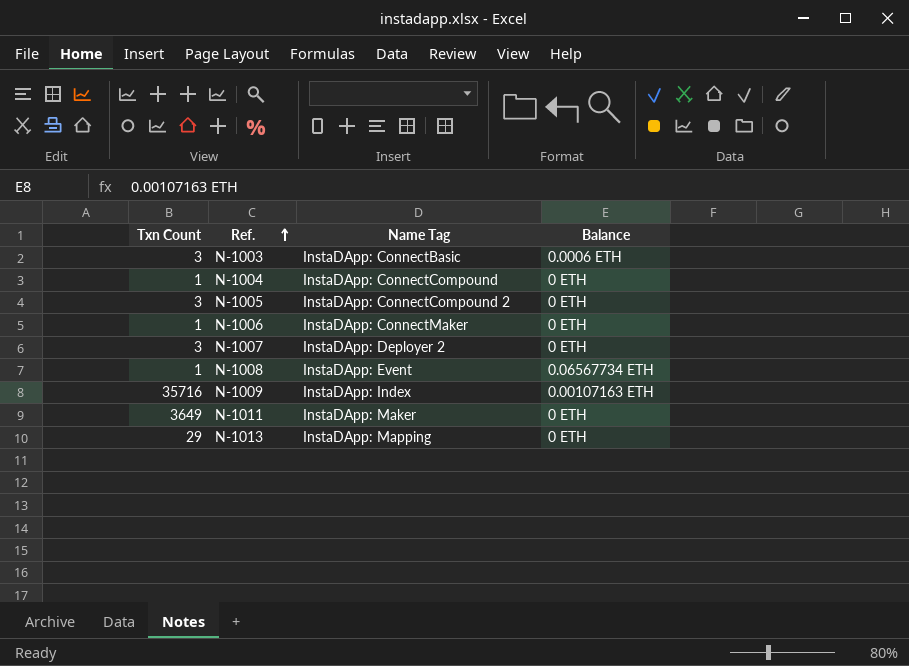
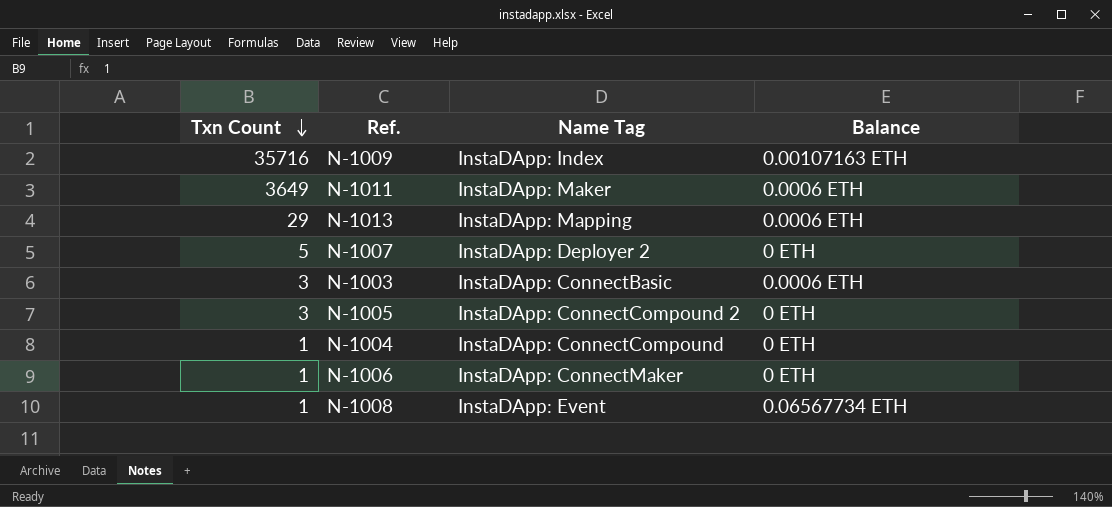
row order: Ref. ascending -> Txn Count descending
N-1011 | Balance: 0 ETH -> 0.0006 ETH
N-1013 | Balance: 0 ETH -> 0.0006 ETH
N-1007 | Txn Count: 3 -> 5

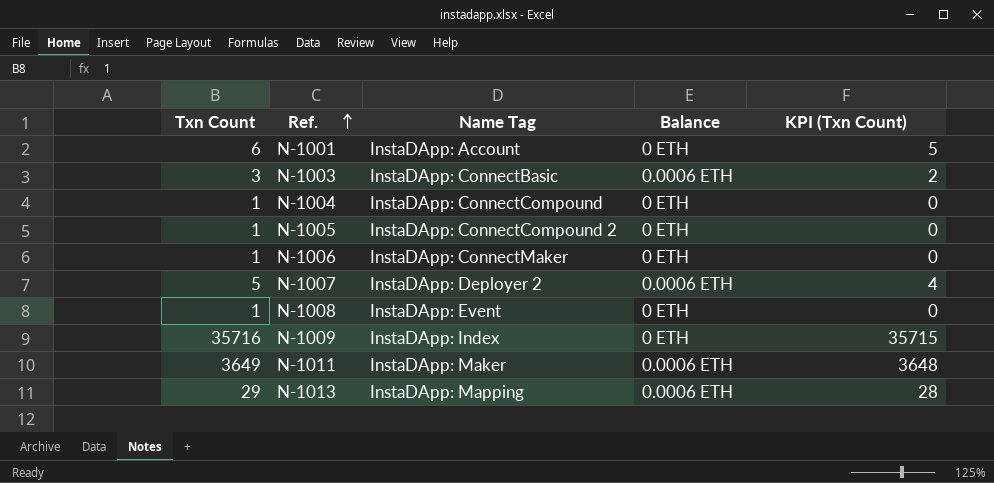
row order: Txn Count descending -> Ref. ascending
column KPI (Txn Count) | formula: none -> [Txn Count] - 1
row N-1001: none -> 6 | InstaDApp: Account | 0 ETH | 5
N-1005 | Txn Count: 3 -> 1
N-1007 | Balance: 0 ETH -> 0.0006 ETH
N-1008 | Balance: 0.06567734 ETH -> 0 ETH
N-1009 | Balance: 0.00107163 ETH -> 0 ETH

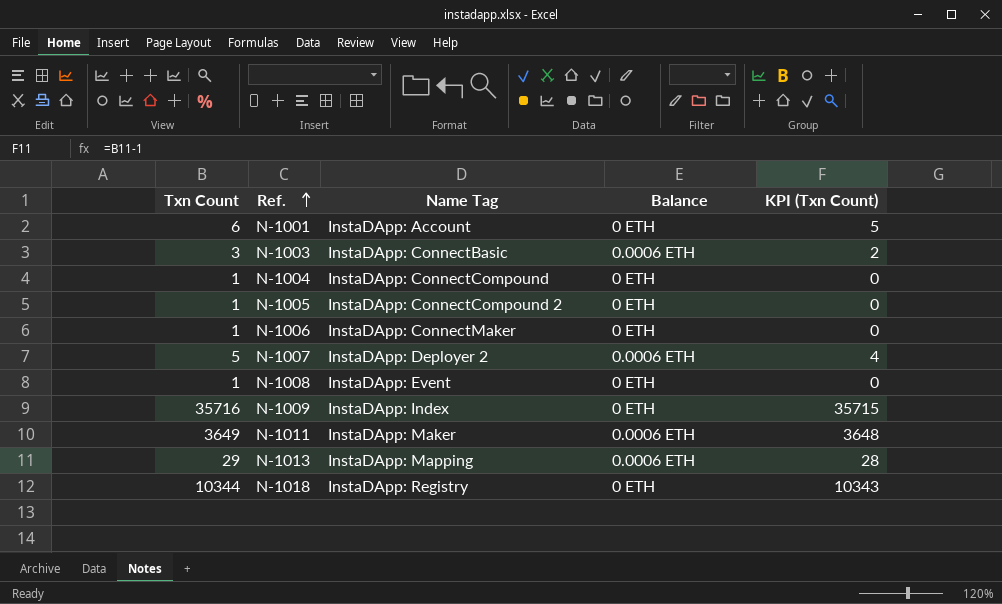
row N-1018: none -> 10344 | InstaDApp: Registry | 0 ETH | 10343

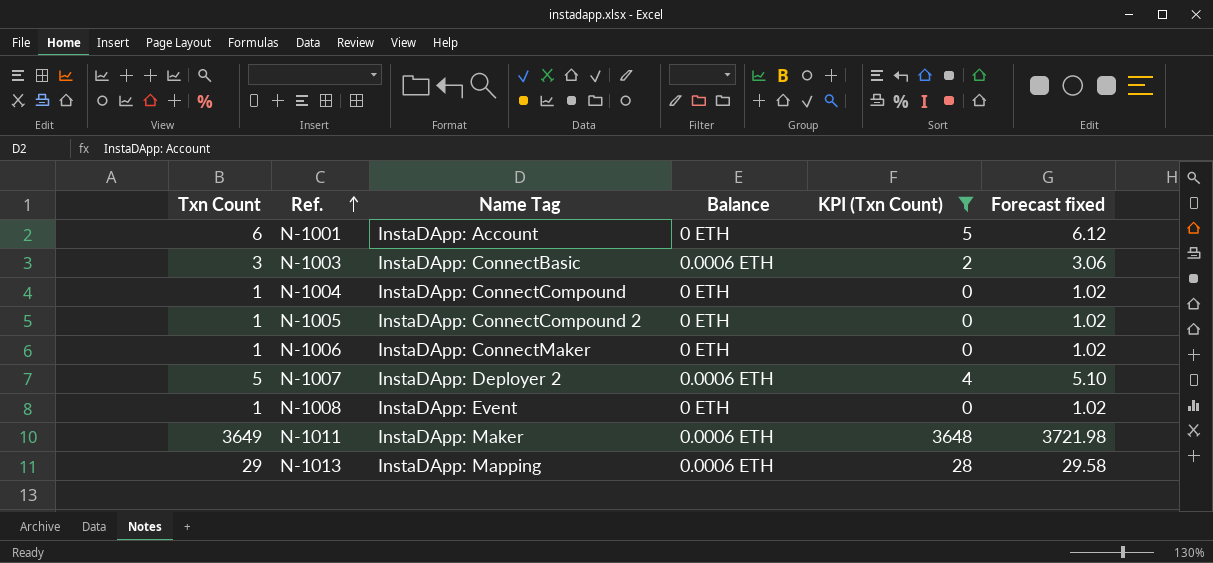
filter: none -> KPI (Txn Count) <= 3648
column Forecast fixed | formula: none -> [Txn Count] * 1.02

